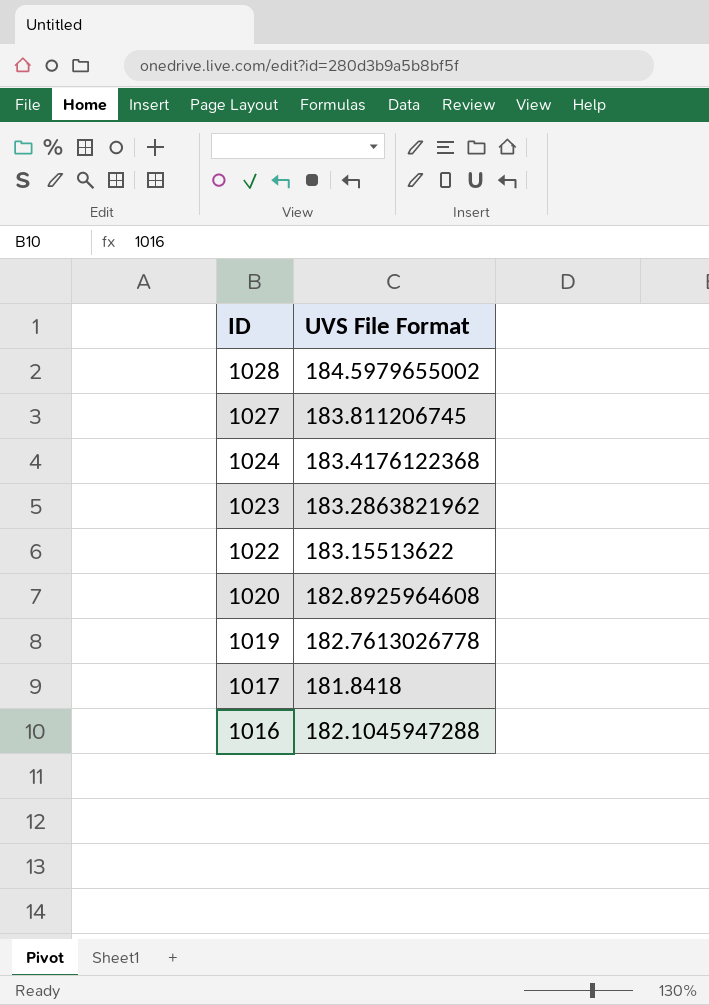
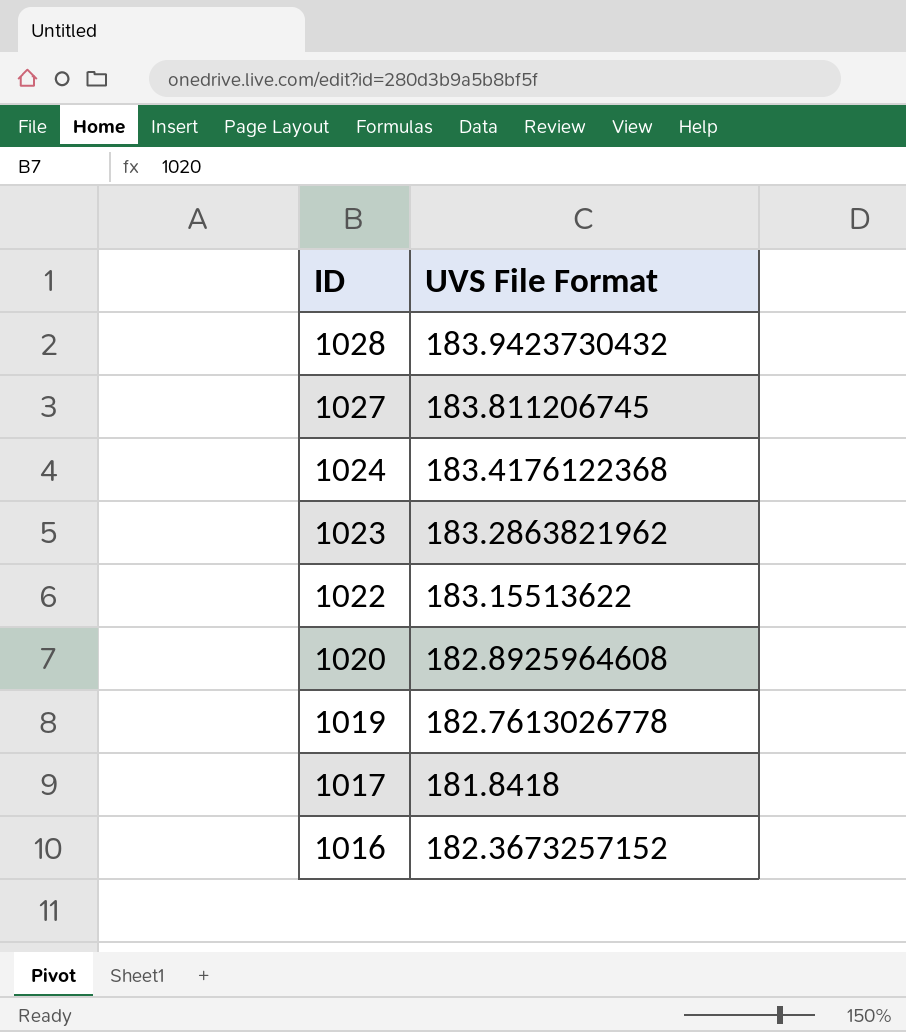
1028 | UVS File Format: 184.5979655002 -> 183.9423730432
1016 | UVS File Format: 182.1045947288 -> 182.3673257152

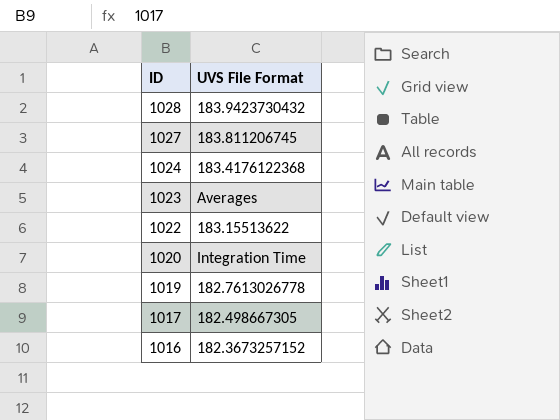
1023 | UVS File Format: 183.2863821962 -> Averages
1020 | UVS File Format: 182.8925964608 -> Integration Time
1017 | UVS File Format: 181.8418 -> 182.498667305

